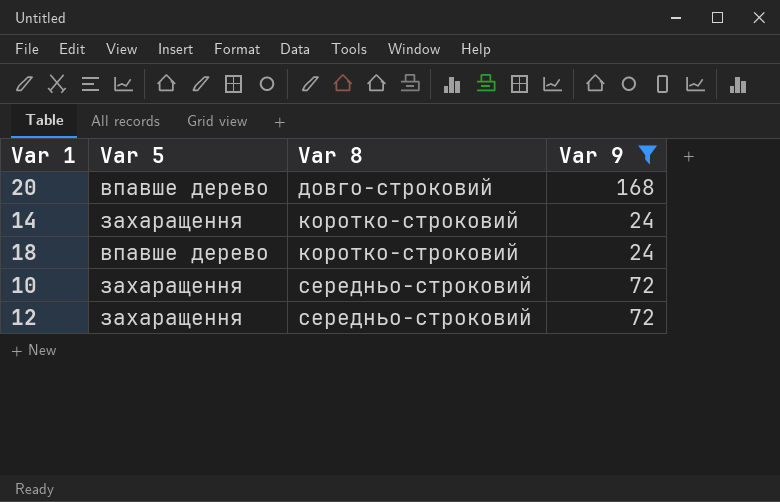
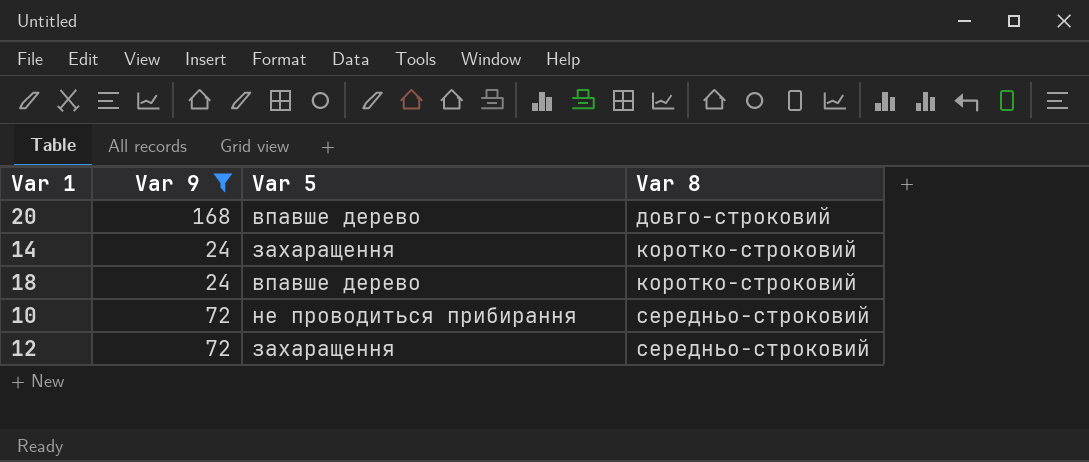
column Var 9 | position: 4 -> 2
10 | Var 5: захаращення -> не проводиться прибирання

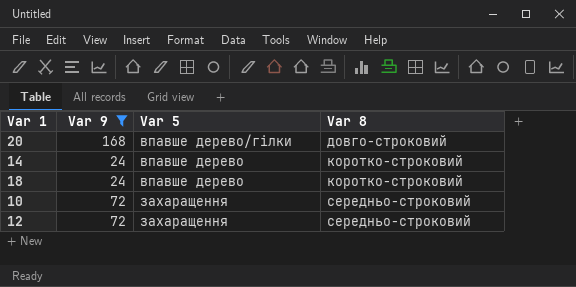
20 | Var 5: впавше дерево -> впавше дерево/гілки
14 | Var 5: захаращення -> впавше дерево
10 | Var 5: не проводиться прибирання -> захаращення

